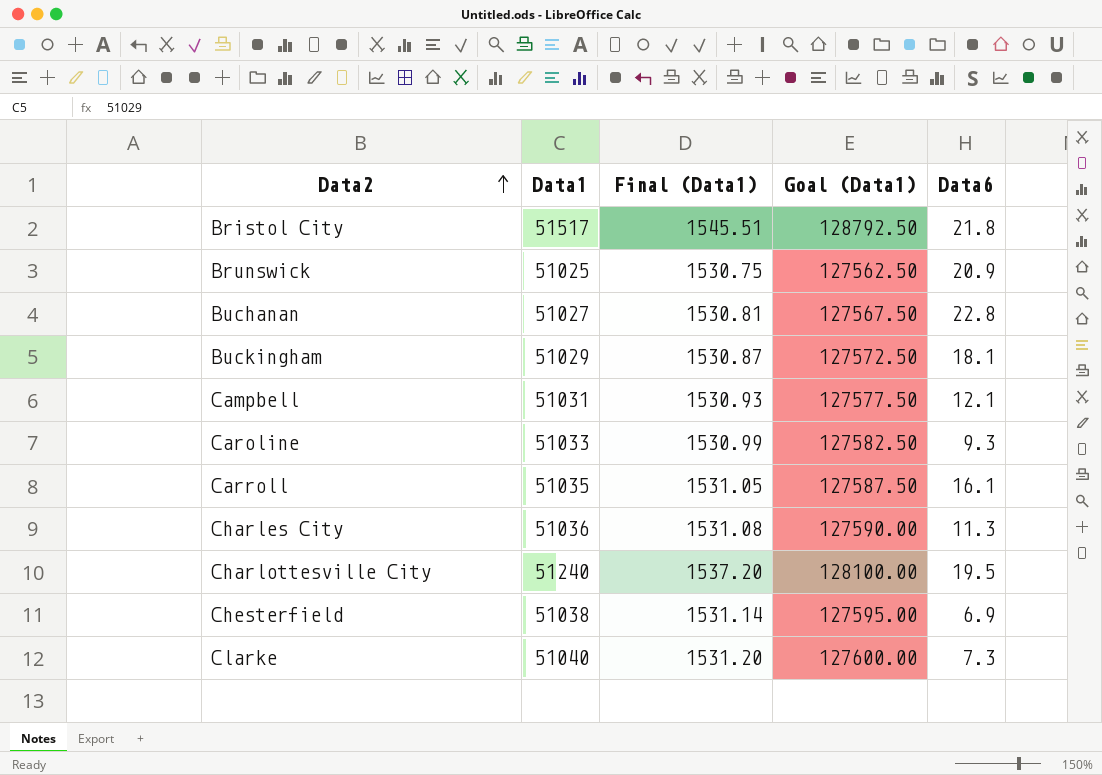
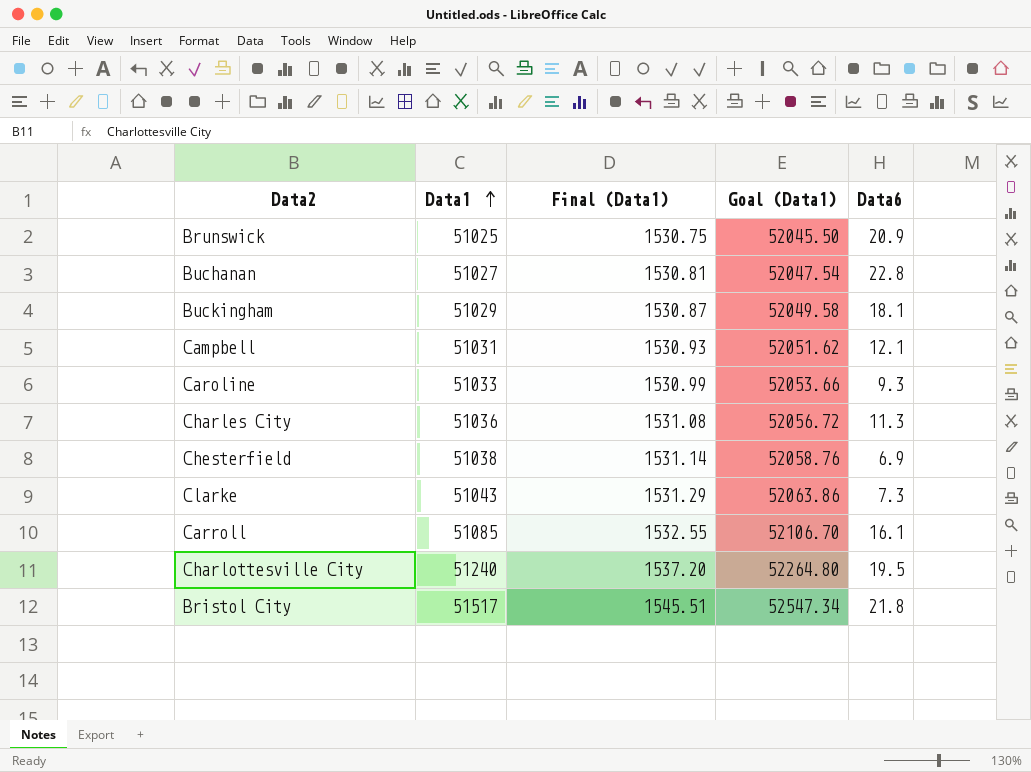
row order: Data2 ascending -> Data1 ascending
column Goal (Data1) | formula: [Data1] * 2.5 -> [Data1] * 1.02
Clarke | Data1: 51040 -> 51043
Clarke | Final (Data1): 1531.20 -> 1531.29
Carroll | Data1: 51035 -> 51085
Carroll | Final (Data1): 1531.05 -> 1532.55

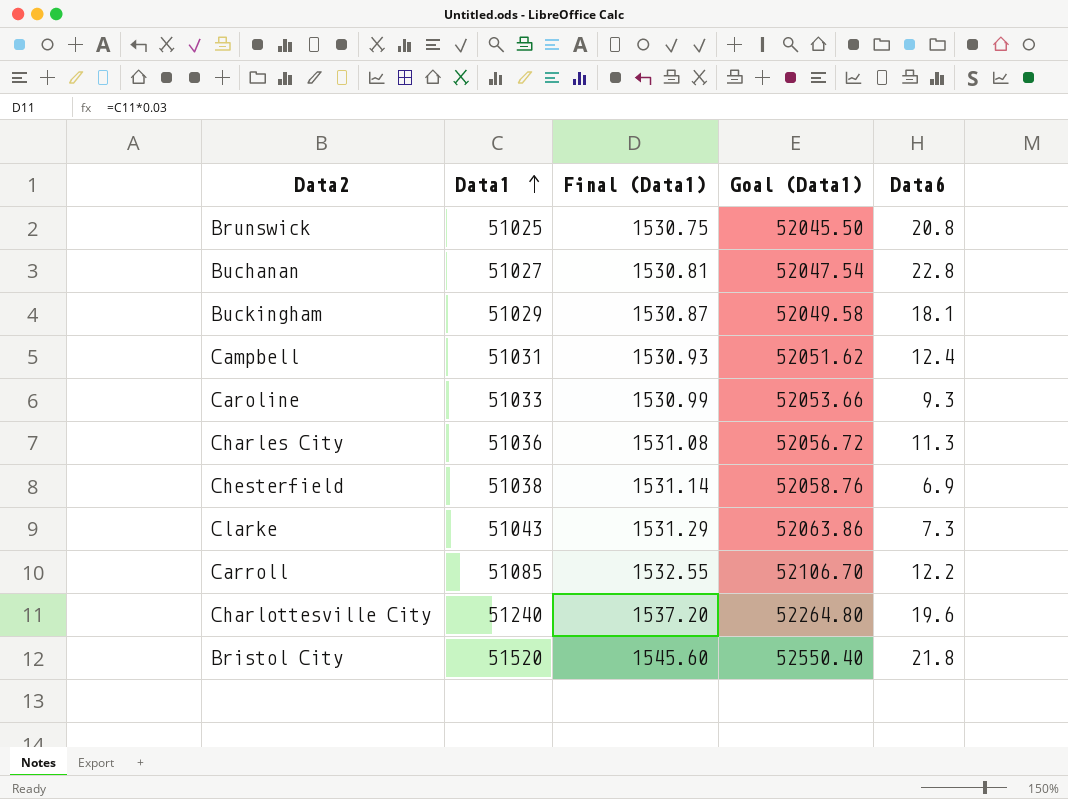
Brunswick | Data6: 20.9 -> 20.8
Campbell | Data6: 12.1 -> 12.4
Carroll | Data6: 16.1 -> 12.2
Charlottesville City | Data6: 19.5 -> 19.6
Bristol City | Data1: 51517 -> 51520
Bristol City | Final (Data1): 1545.51 -> 1545.60
Bristol City | Goal (Data1): 52547.34 -> 52550.40

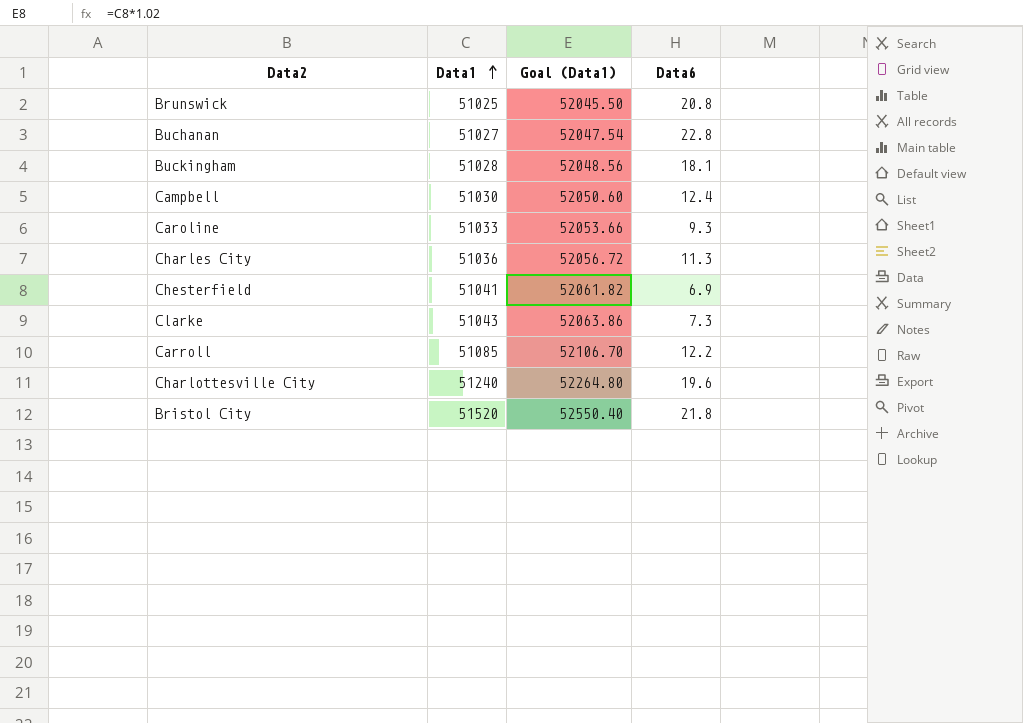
column Final (Data1) | formula: [Data1] * 0.03 -> none
Buckingham | Data1: 51029 -> 51028
Buckingham | Goal (Data1): 52049.58 -> 52048.56
Campbell | Data1: 51031 -> 51030
Campbell | Goal (Data1): 52051.62 -> 52050.60
Chesterfield | Data1: 51038 -> 51041
Chesterfield | Goal (Data1): 52058.76 -> 52061.82

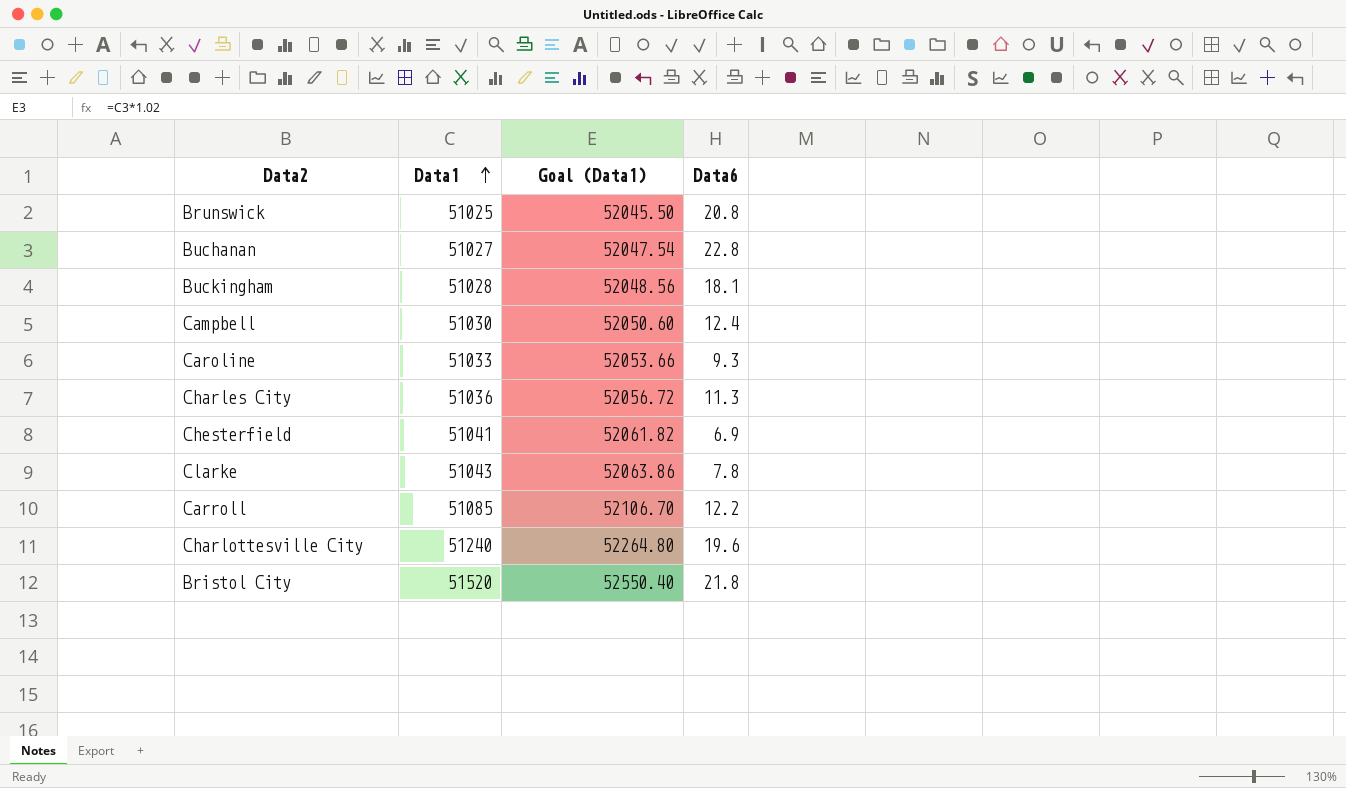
Clarke | Data6: 7.3 -> 7.8

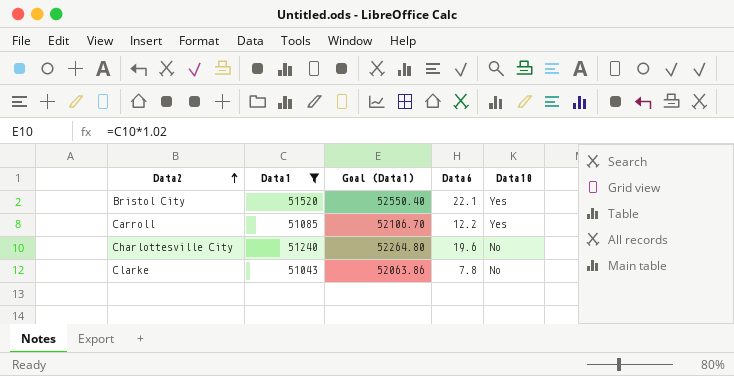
filter: none -> Data1 >= 51043
row order: Data1 ascending -> Data2 ascending
column Data10 | position: none -> 5
Bristol City | Data6: 21.8 -> 22.1

